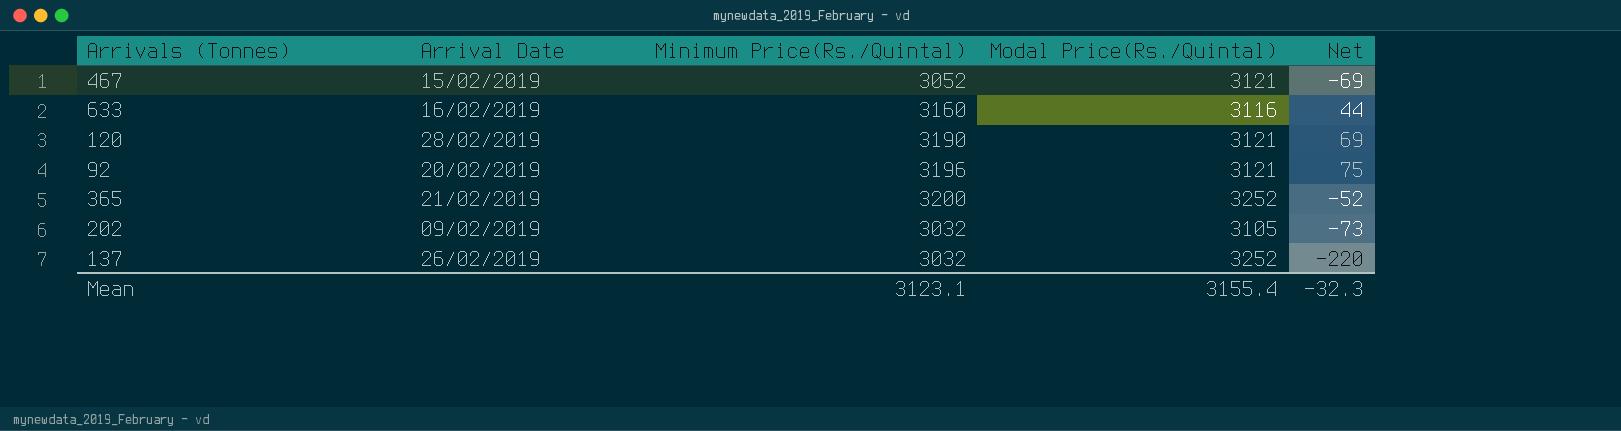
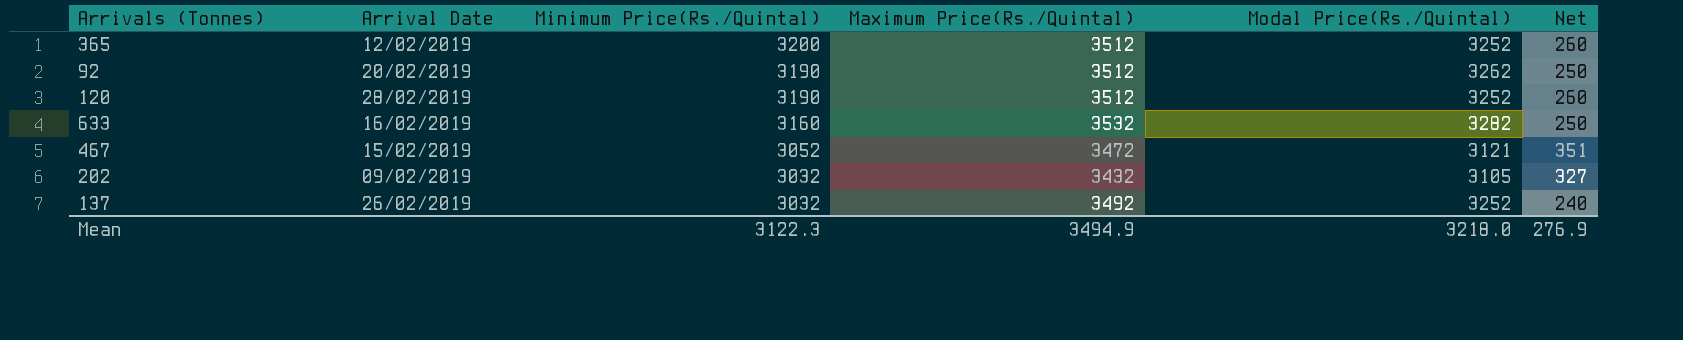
row order: none -> Minimum Price(Rs./Quintal) descending
column Maximum Price(Rs./Quintal) | position: none -> 4
column Net | formula: [Minimum Price(Rs./Quintal)] - [Modal Price(Rs./Quintal)] -> [Maximum Price(Rs./Quintal)] - [Modal Price(Rs./Quintal)]
365 | Arrival Date: 21/02/2019 -> 12/02/2019
92 | Minimum Price(Rs./Quintal): 3196 -> 3190
92 | Modal Price(Rs./Quintal): 3121 -> 3262
120 | Modal Price(Rs./Quintal): 3121 -> 3252
633 | Modal Price(Rs./Quintal): 3116 -> 3282
Mean | Minimum Price(Rs./Quintal): 3123.1 -> 3122.3
Mean | Modal Price(Rs./Quintal): 3155.4 -> 3218.0
Mean | Net: -32.3 -> 276.9

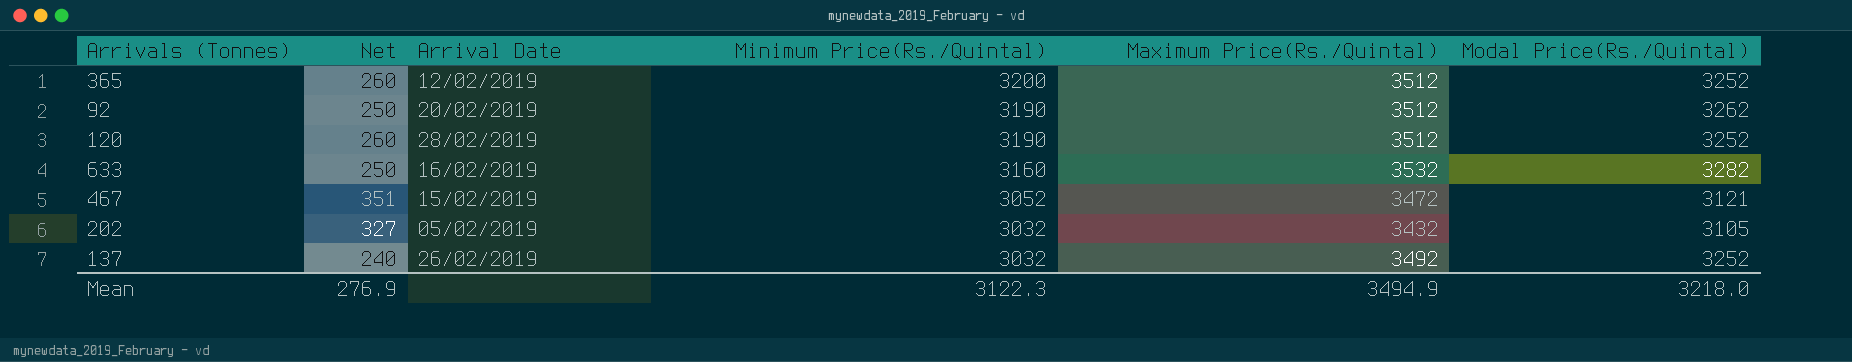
column Net | position: 6 -> 2
202 | Arrival Date: 09/02/2019 -> 05/02/2019

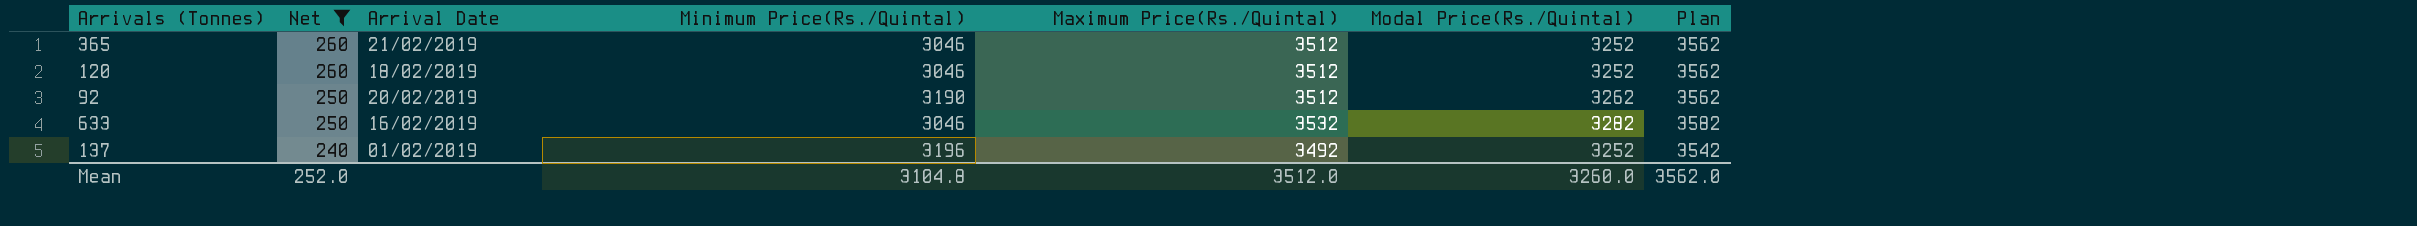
filter: none -> Net <= 260
row order: Minimum Price(Rs./Quintal) descending -> Net descending
column Plan | formula: none -> [Maximum Price(Rs./Quintal)] + 50
365 | Arrival Date: 12/02/2019 -> 21/02/2019
365 | Minimum Price(Rs./Quintal): 3200 -> 3046
120 | Arrival Date: 28/02/2019 -> 18/02/2019
120 | Minimum Price(Rs./Quintal): 3190 -> 3046
633 | Minimum Price(Rs./Quintal): 3160 -> 3046
137 | Arrival Date: 26/02/2019 -> 01/02/2019
137 | Minimum Price(Rs./Quintal): 3032 -> 3196
Mean | Net: 276.9 -> 252.0
Mean | Minimum Price(Rs./Quintal): 3122.3 -> 3104.8
Mean | Maximum Price(Rs./Quintal): 3494.9 -> 3512.0
Mean | Modal Price(Rs./Quintal): 3218.0 -> 3260.0

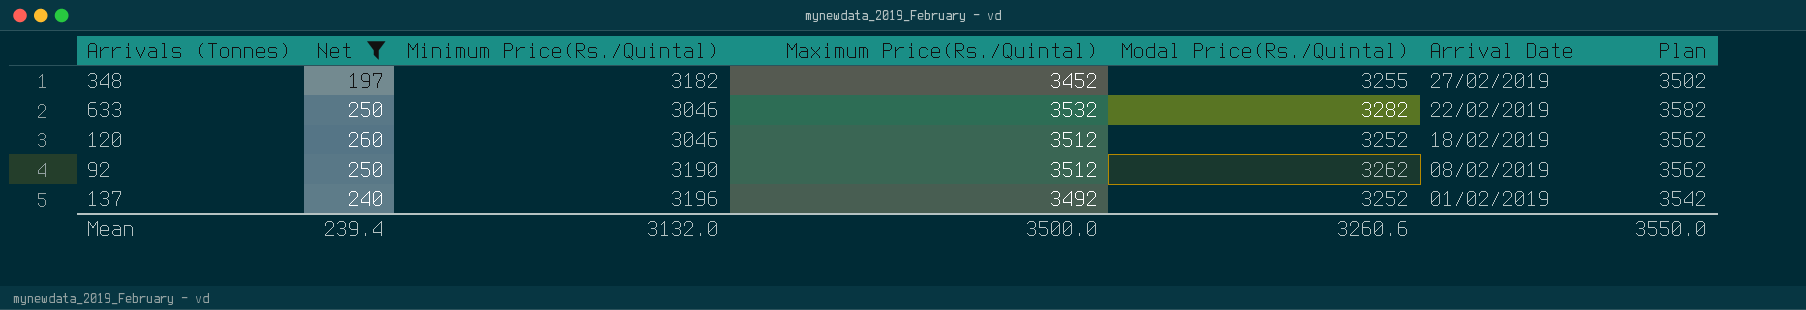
row order: Net descending -> Arrival Date descending
column Arrival Date | position: 3 -> 6
row 365: 260 | 21/02/2019 | 3046 | 3512 | 3252 | 3562 -> none
row 348: none -> 197 | 3182 | 3452 | 3255 | 27/02/2019 | 3502
633 | Arrival Date: 16/02/2019 -> 22/02/2019
92 | Arrival Date: 20/02/2019 -> 08/02/2019
Mean | Net: 252.0 -> 239.4
Mean | Minimum Price(Rs./Quintal): 3104.8 -> 3132.0
Mean | Maximum Price(Rs./Quintal): 3512.0 -> 3500.0
Mean | Modal Price(Rs./Quintal): 3260.0 -> 3260.6
Mean | Plan: 3562.0 -> 3550.0

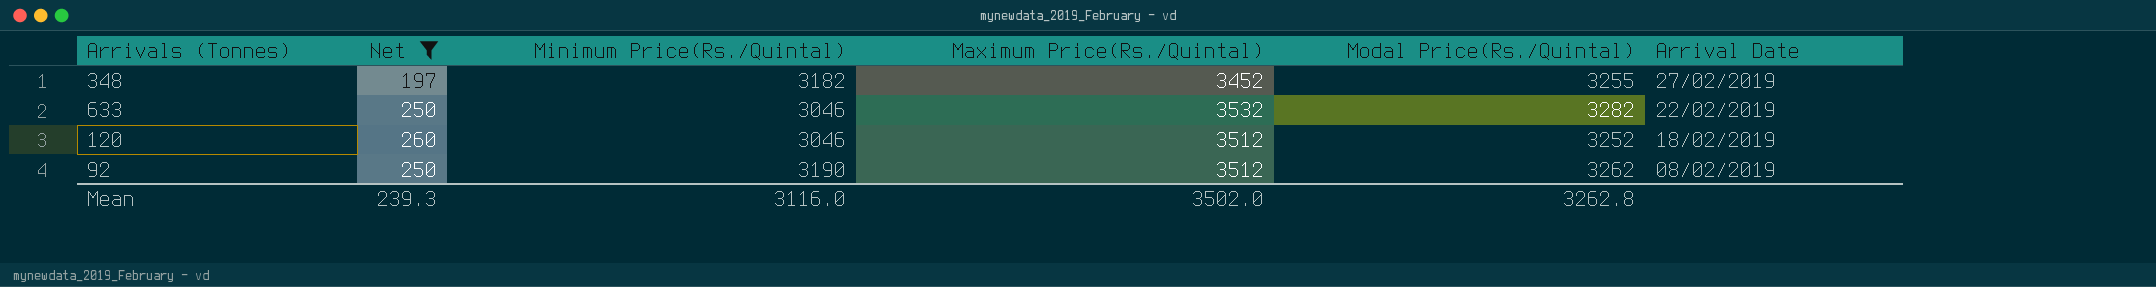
column Plan | formula: [Maximum Price(Rs./Quintal)] + 50 -> none
row 137: 240 | 3196 | 3492 | 3252 | 01/02/2019 | 3542 -> none
Mean | Net: 239.4 -> 239.3
Mean | Minimum Price(Rs./Quintal): 3132.0 -> 3116.0
Mean | Maximum Price(Rs./Quintal): 3500.0 -> 3502.0
Mean | Modal Price(Rs./Quintal): 3260.6 -> 3262.8

